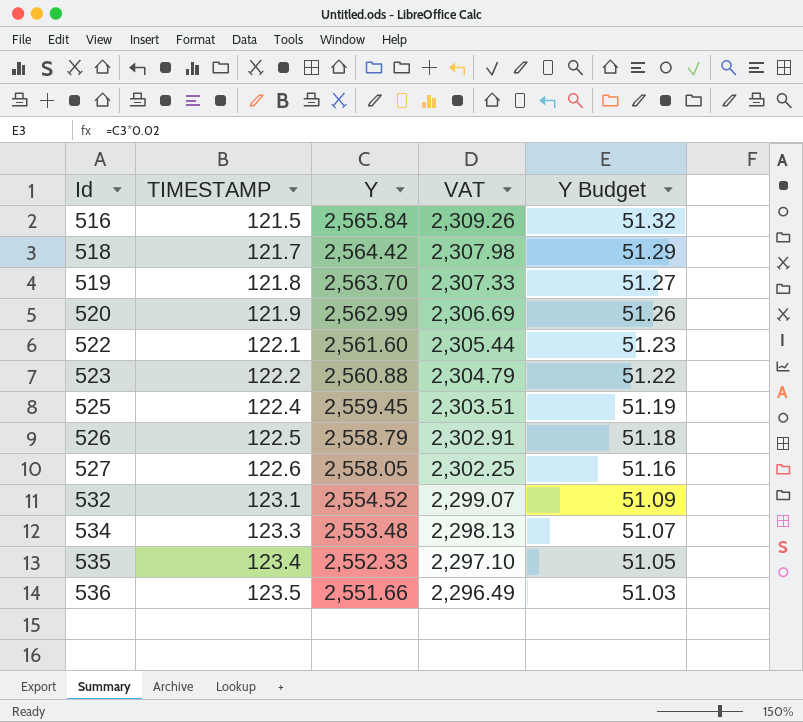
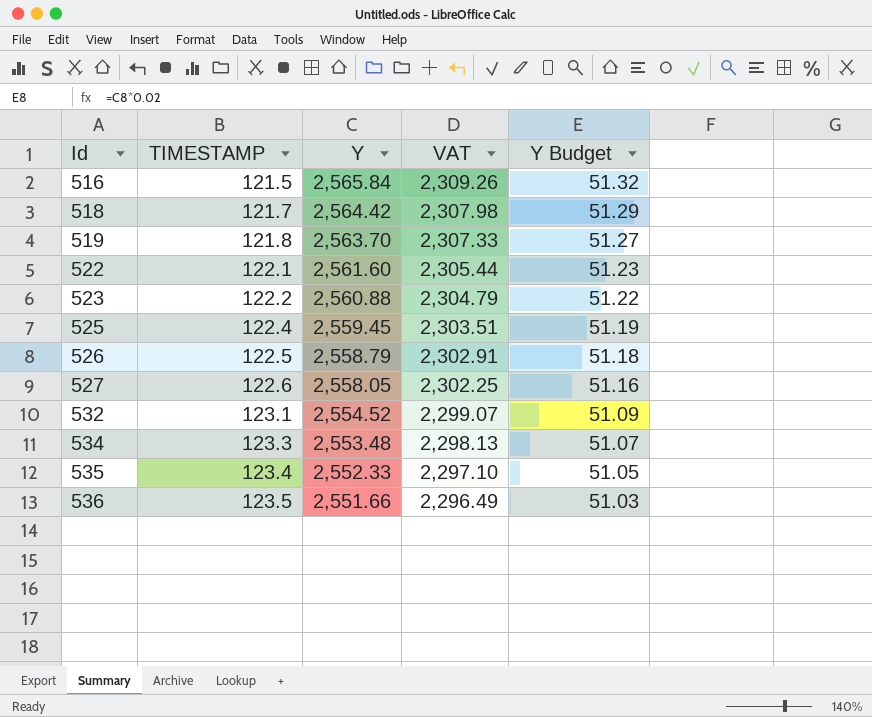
row 520: 121.9 | 2,562.99 | 2,306.69 | 51.26 -> none

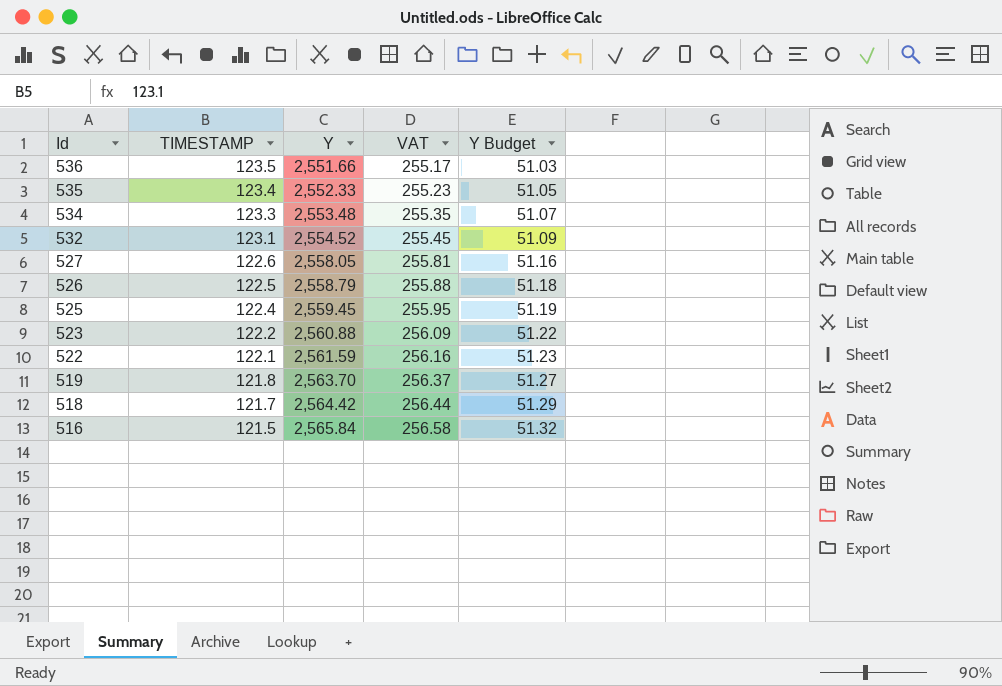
row order: Id ascending -> Id descending
column VAT | formula: [Y] * 0.9 -> [Y] * 0.1
522 | Y: 2,561.60 -> 2,561.59

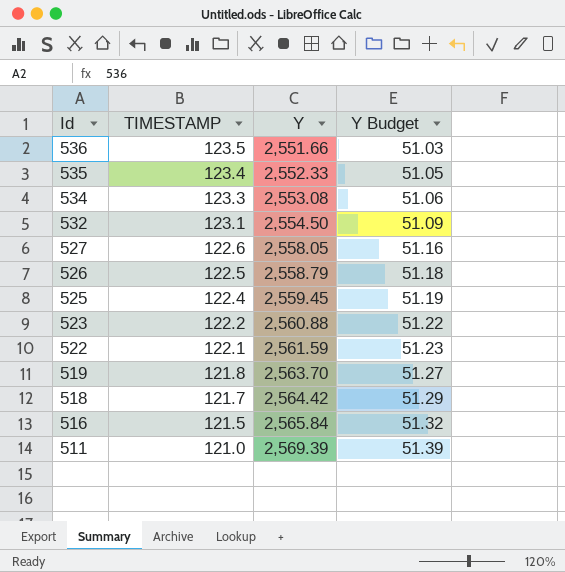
column VAT | formula: [Y] * 0.1 -> none
534 | Y: 2,553.48 -> 2,553.08
534 | Y Budget: 51.07 -> 51.06
532 | Y: 2,554.52 -> 2,554.50
row 511: none -> 121.0 | 2,569.39 | 51.39

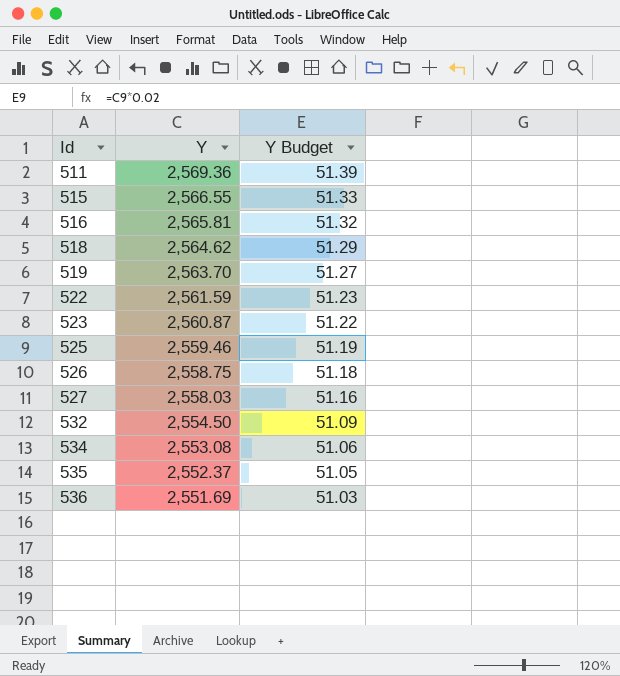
row order: Id descending -> Id ascending
column TIMESTAMP | position: 2 -> none
511 | Y: 2,569.39 -> 2,569.36
row 515: none -> 2,566.55 | 51.33
516 | Y: 2,565.84 -> 2,565.81
518 | Y: 2,564.42 -> 2,564.62
523 | Y: 2,560.88 -> 2,560.87
525 | Y: 2,559.45 -> 2,559.46
526 | Y: 2,558.79 -> 2,558.75
527 | Y: 2,558.05 -> 2,558.03
535 | Y: 2,552.33 -> 2,552.37
536 | Y: 2,551.66 -> 2,551.69

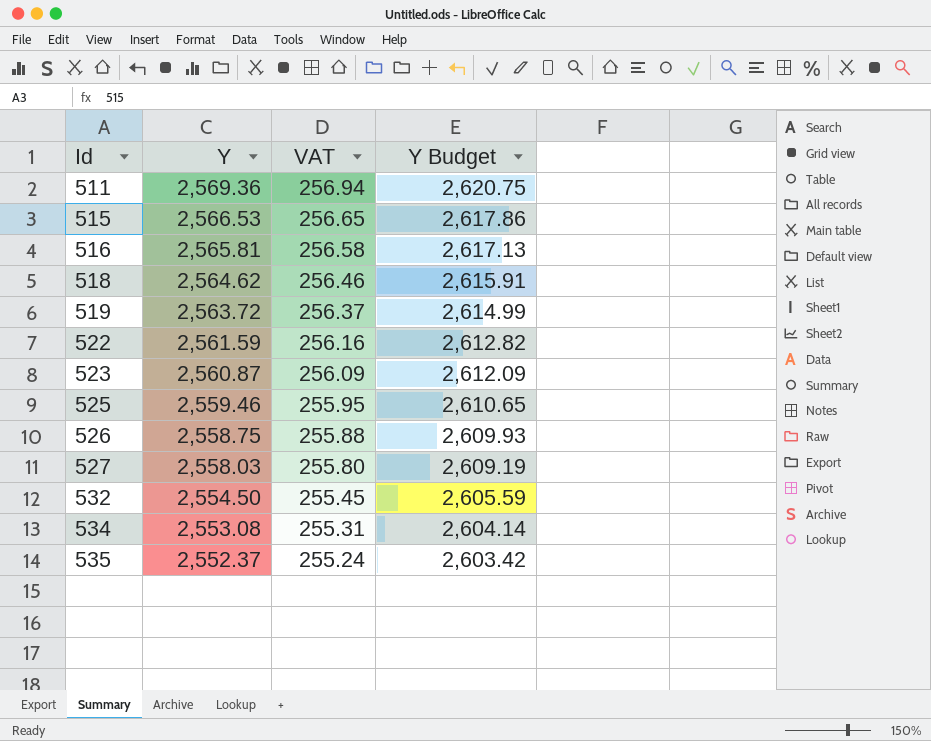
column VAT | formula: none -> [Y] * 0.1
column Y Budget | formula: [Y] * 0.02 -> [Y] * 1.02
row 536: 2,551.69 | 51.03 -> none
515 | Y: 2,566.55 -> 2,566.53
519 | Y: 2,563.70 -> 2,563.72

